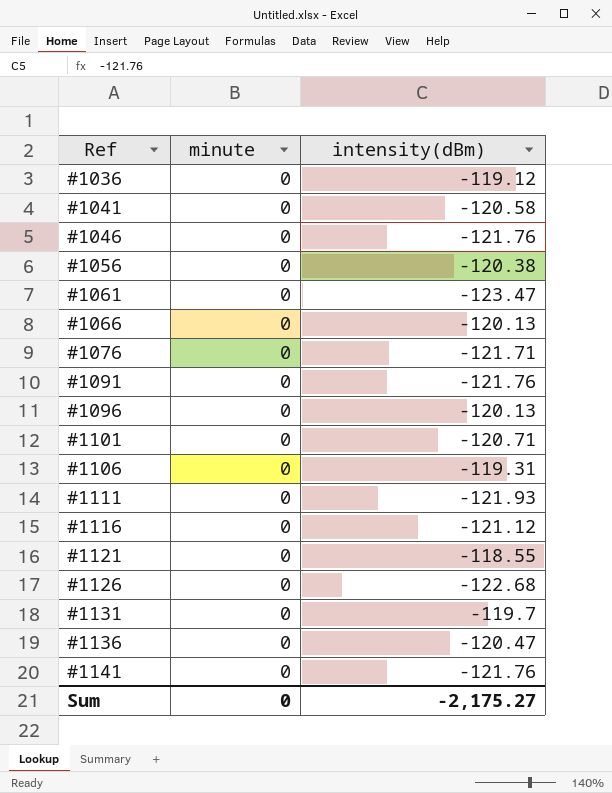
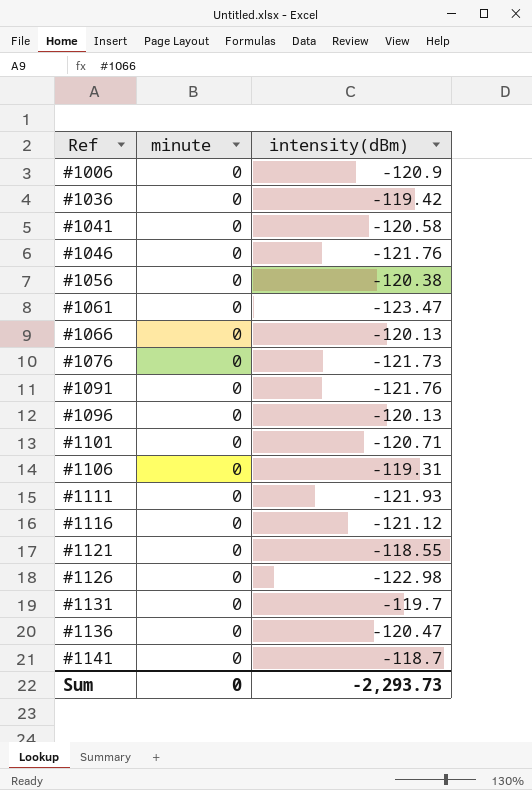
row #1006: none -> 0 | -120.9
#1036 | intensity(dBm): -119.12 -> -119.42
#1076 | intensity(dBm): -121.71 -> -121.73
#1126 | intensity(dBm): -122.68 -> -122.98
#1141 | intensity(dBm): -121.76 -> -118.7
Sum | intensity(dBm): -2,175.27 -> -2,293.73

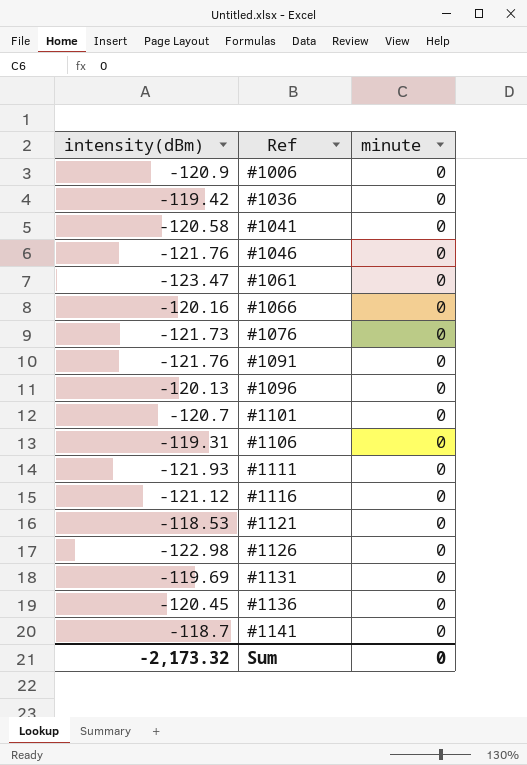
column intensity(dBm) | position: 3 -> 1
row #1056: 0 | -120.38 -> none
#1066 | intensity(dBm): -120.13 -> -120.16
#1101 | intensity(dBm): -120.71 -> -120.7
#1121 | intensity(dBm): -118.55 -> -118.53
#1131 | intensity(dBm): -119.7 -> -119.69
#1136 | intensity(dBm): -120.47 -> -120.45
Sum | intensity(dBm): -2,293.73 -> -2,173.32

